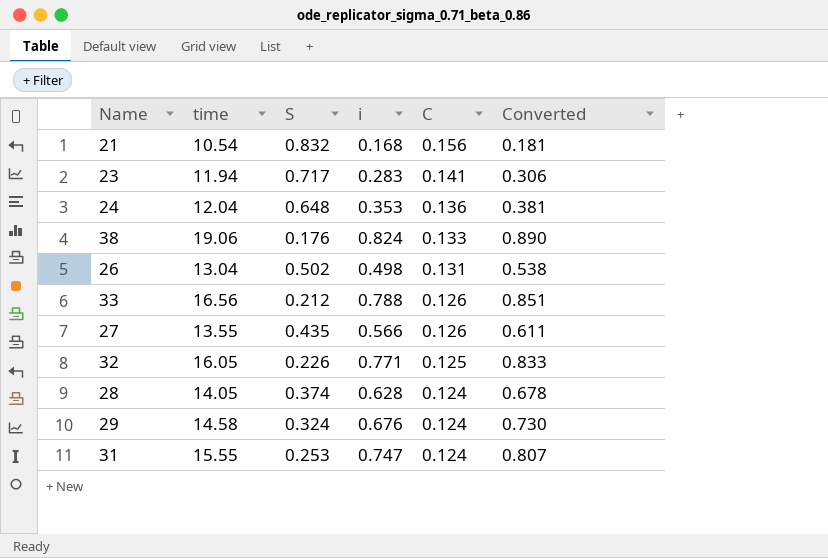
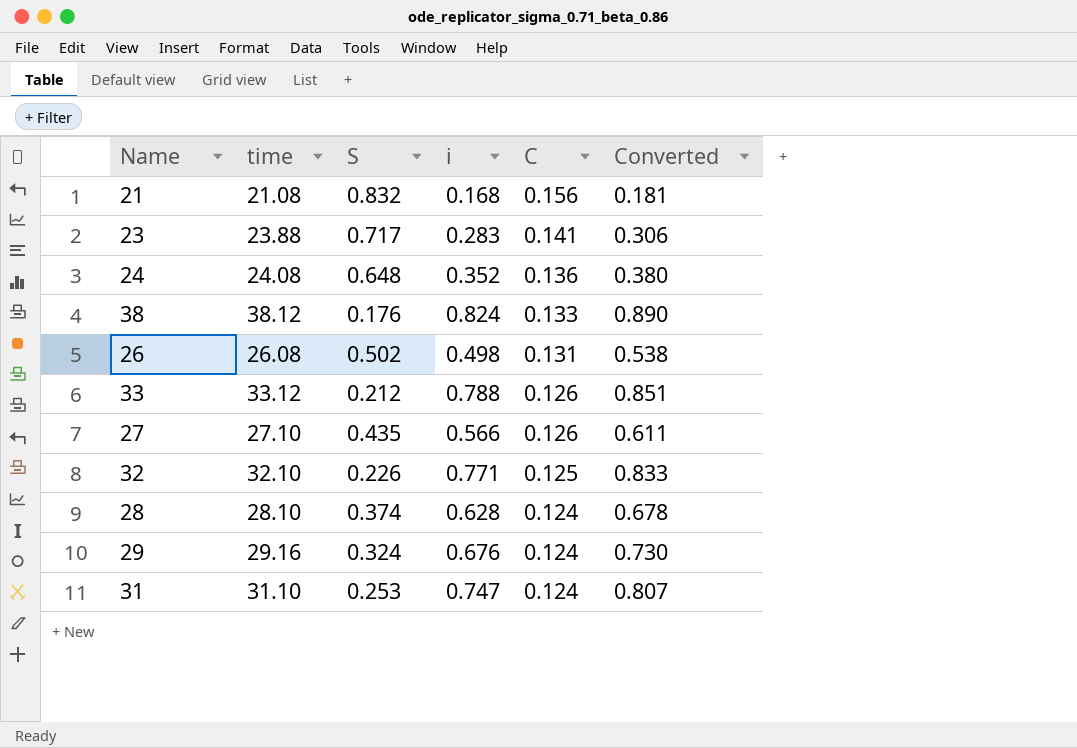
21 | time: 10.54 -> 21.08
23 | time: 11.94 -> 23.88
24 | time: 12.04 -> 24.08
24 | i: 0.353 -> 0.352
24 | Converted: 0.381 -> 0.380
38 | time: 19.06 -> 38.12
26 | time: 13.04 -> 26.08
33 | time: 16.56 -> 33.12
27 | time: 13.55 -> 27.10
32 | time: 16.05 -> 32.10
28 | time: 14.05 -> 28.10
29 | time: 14.58 -> 29.16
31 | time: 15.55 -> 31.10

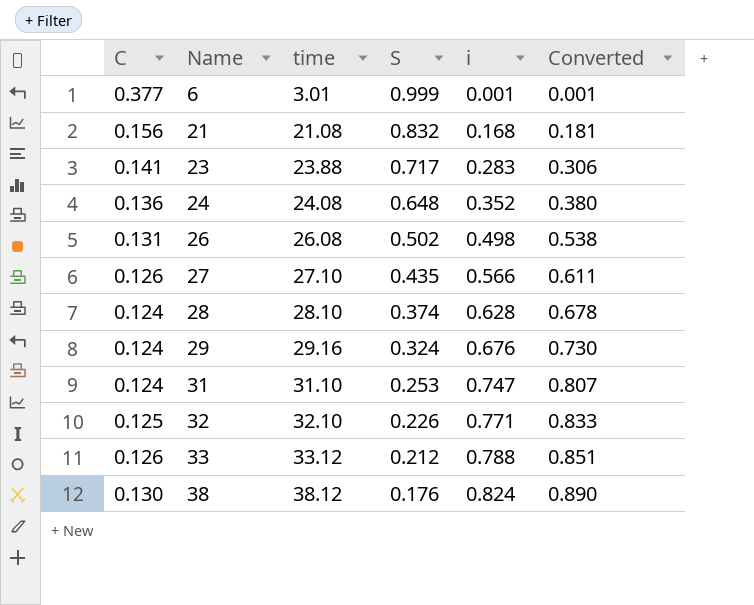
row order: C descending -> Name ascending
column C | position: 5 -> 1
row 6: none -> 0.377 | 3.01 | 0.999 | 0.001 | 0.001
38 | C: 0.133 -> 0.130

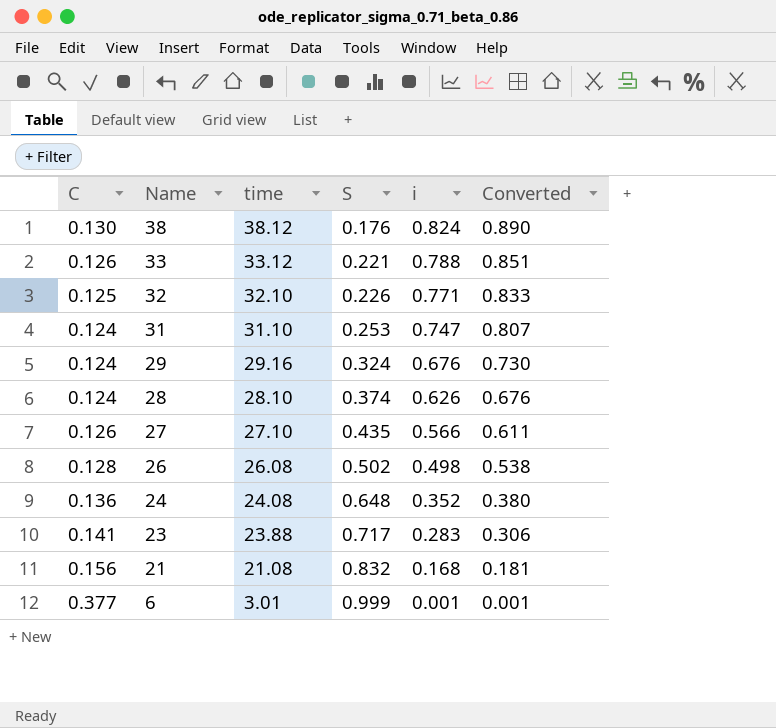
row order: Name ascending -> Name descending
33 | S: 0.212 -> 0.221
28 | i: 0.628 -> 0.626
28 | Converted: 0.678 -> 0.676
26 | C: 0.131 -> 0.128

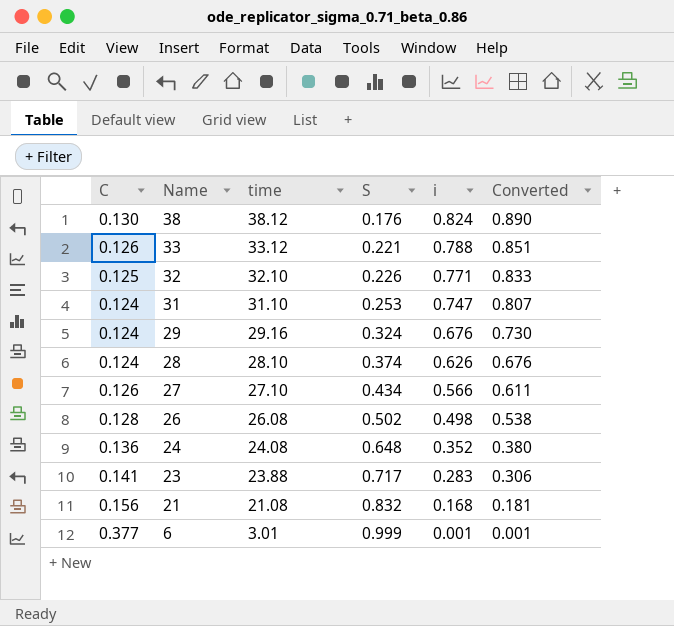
27 | S: 0.435 -> 0.434

